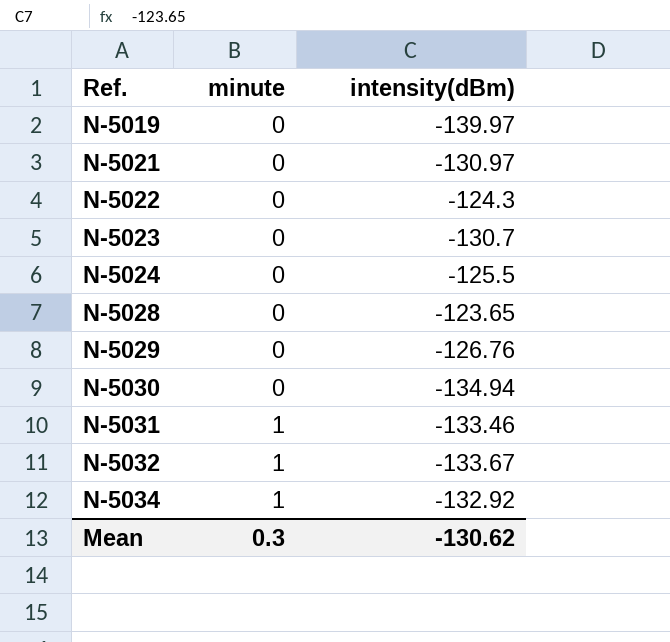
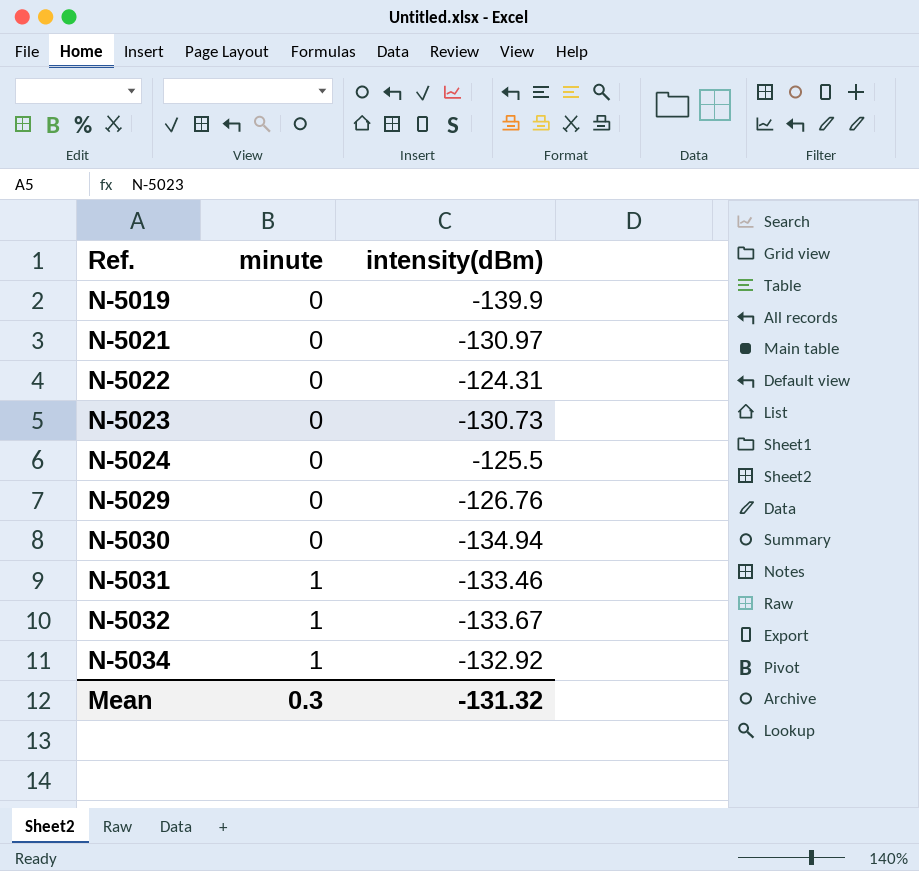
row N-5028: 0 | -123.65 -> none
N-5019 | intensity(dBm): -139.97 -> -139.9
N-5022 | intensity(dBm): -124.3 -> -124.31
N-5023 | intensity(dBm): -130.7 -> -130.73
Mean | intensity(dBm): -130.62 -> -131.32

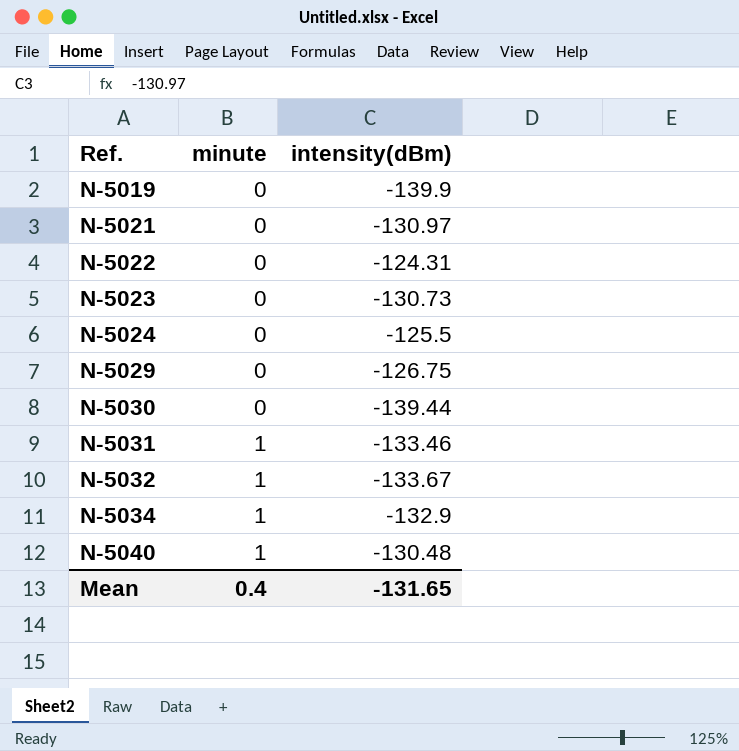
N-5029 | intensity(dBm): -126.76 -> -126.75
N-5030 | intensity(dBm): -134.94 -> -139.44
N-5034 | intensity(dBm): -132.92 -> -132.9
row N-5040: none -> 1 | -130.48
Mean | minute: 0.3 -> 0.4
Mean | intensity(dBm): -131.32 -> -131.65

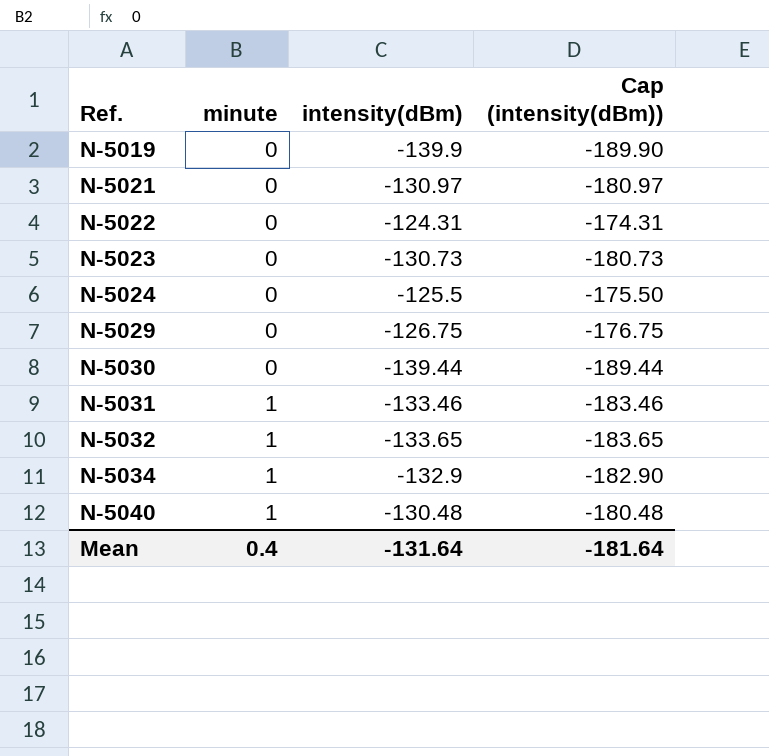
column Cap (intensity(dBm)) | formula: none -> [intensity(dBm)] - 50
N-5032 | intensity(dBm): -133.67 -> -133.65
Mean | intensity(dBm): -131.65 -> -131.64

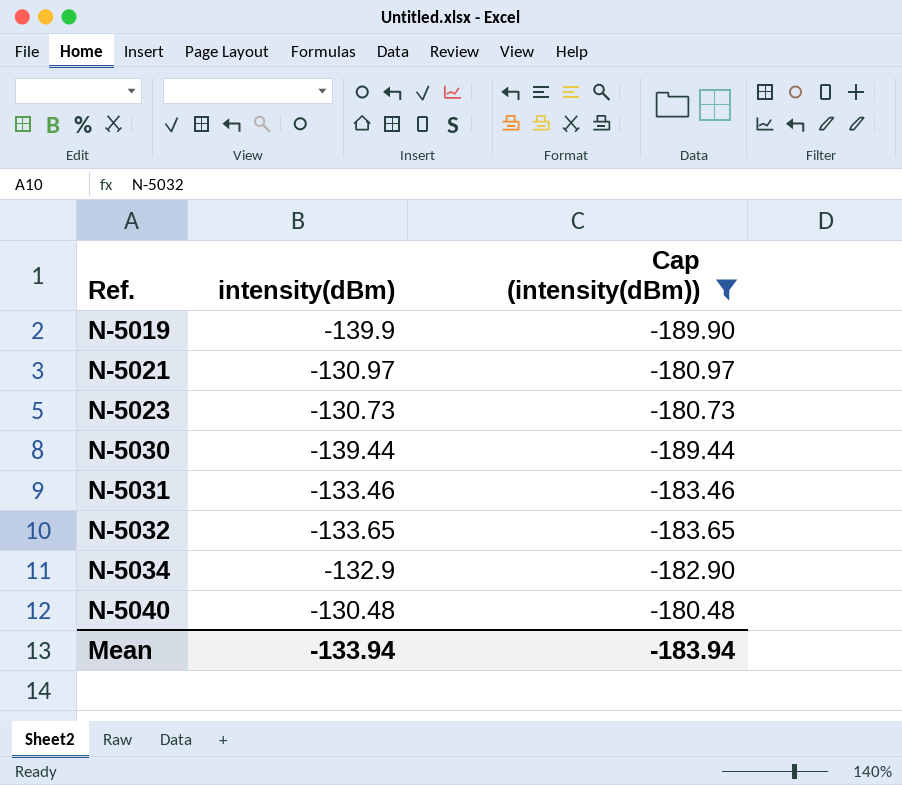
filter: none -> Cap (intensity(dBm)) <= -180.48
column minute | position: 2 -> none
Mean | intensity(dBm): -131.64 -> -133.94
Mean | Cap (intensity(dBm)): -181.64 -> -183.94

